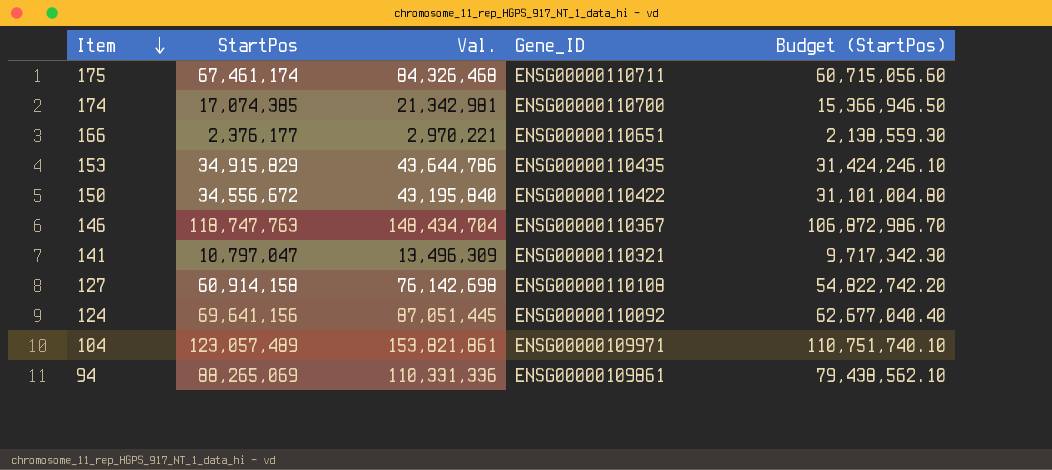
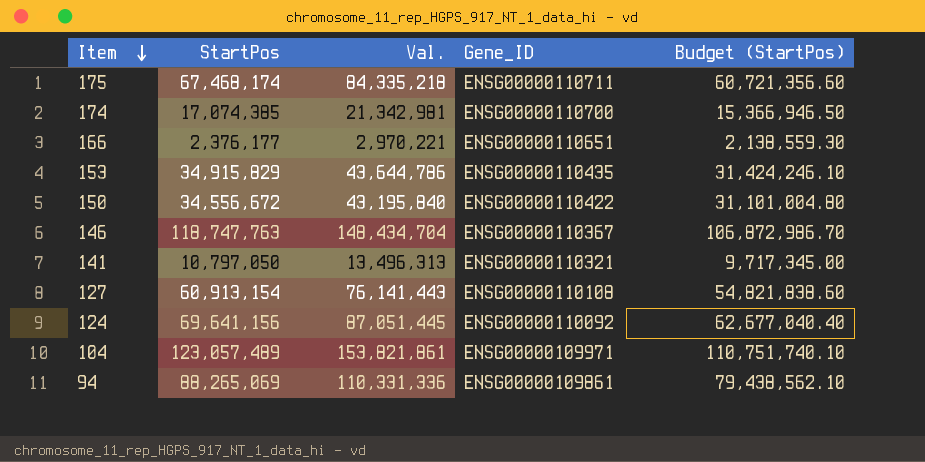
175 | StartPos: 67,461,174 -> 67,468,174
175 | Val.: 84,326,468 -> 84,335,218
175 | Budget (StartPos): 60,715,056.60 -> 60,721,356.60
141 | StartPos: 10,797,047 -> 10,797,050
141 | Val.: 13,496,309 -> 13,496,313
141 | Budget (StartPos): 9,717,342.30 -> 9,717,345.00
127 | StartPos: 60,914,158 -> 60,913,154
127 | Val.: 76,142,698 -> 76,141,443
127 | Budget (StartPos): 54,822,742.20 -> 54,821,838.60

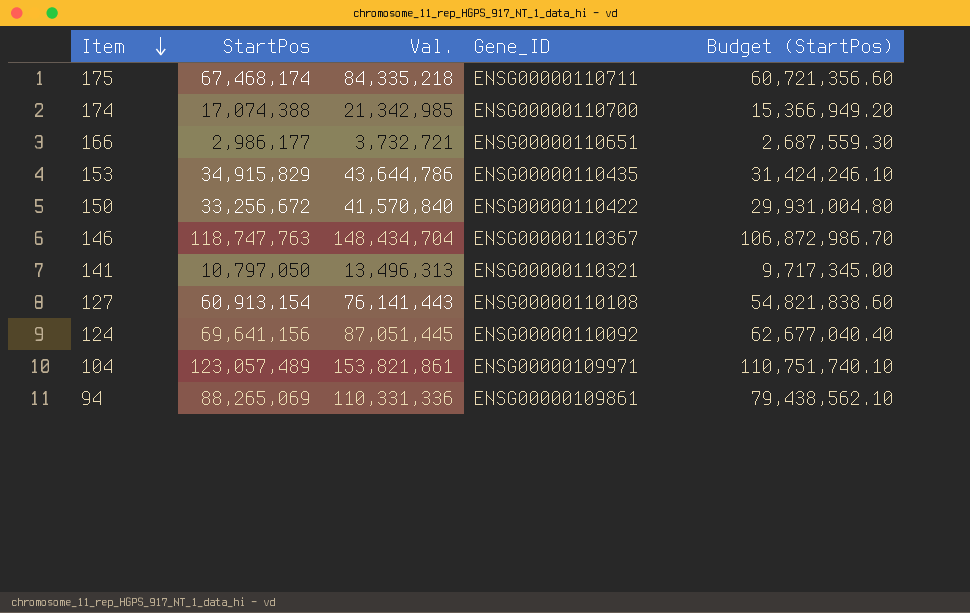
174 | StartPos: 17,074,385 -> 17,074,388
174 | Val.: 21,342,981 -> 21,342,985
174 | Budget (StartPos): 15,366,946.50 -> 15,366,949.20
166 | StartPos: 2,376,177 -> 2,986,177
166 | Val.: 2,970,221 -> 3,732,721
166 | Budget (StartPos): 2,138,559.30 -> 2,687,559.30
150 | StartPos: 34,556,672 -> 33,256,672
150 | Val.: 43,195,840 -> 41,570,840
150 | Budget (StartPos): 31,101,004.80 -> 29,931,004.80

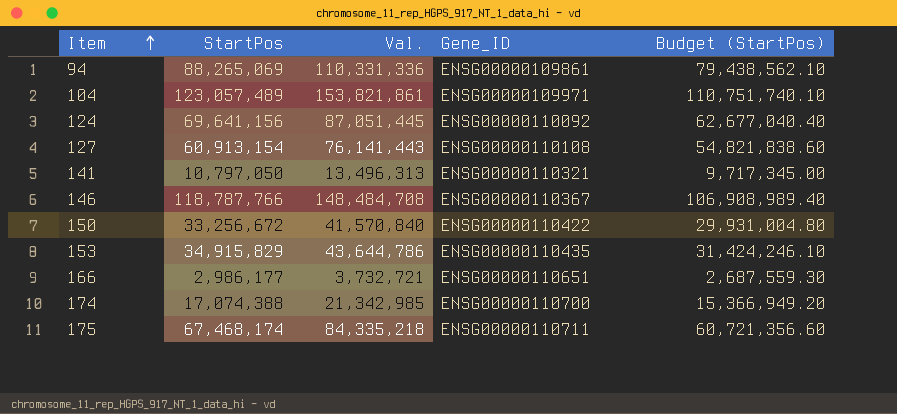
row order: Item descending -> Item ascending
146 | StartPos: 118,747,763 -> 118,787,766
146 | Val.: 148,434,704 -> 148,484,708
146 | Budget (StartPos): 106,872,986.70 -> 106,908,989.40

